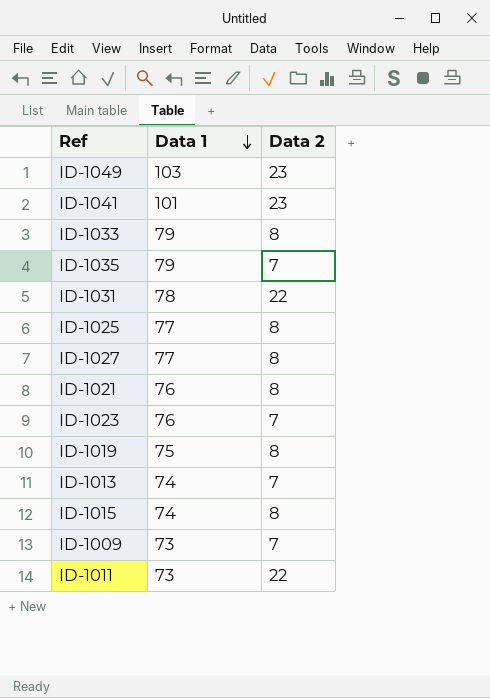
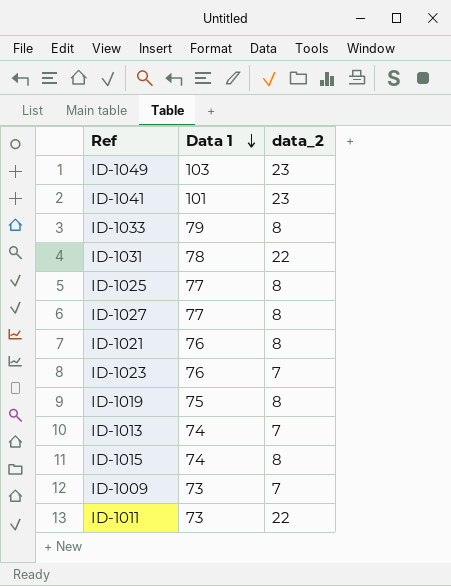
column name: Data 2 -> data_2
row ID-1035: 79 | 7 -> none

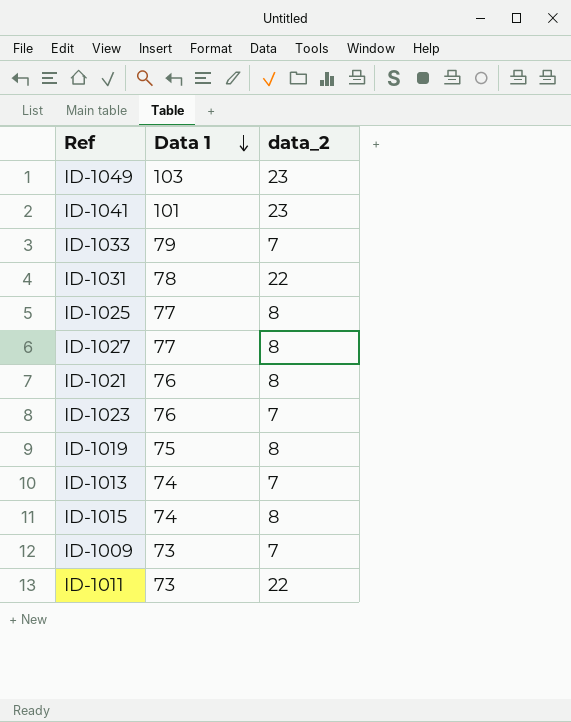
ID-1033 | data_2: 8 -> 7

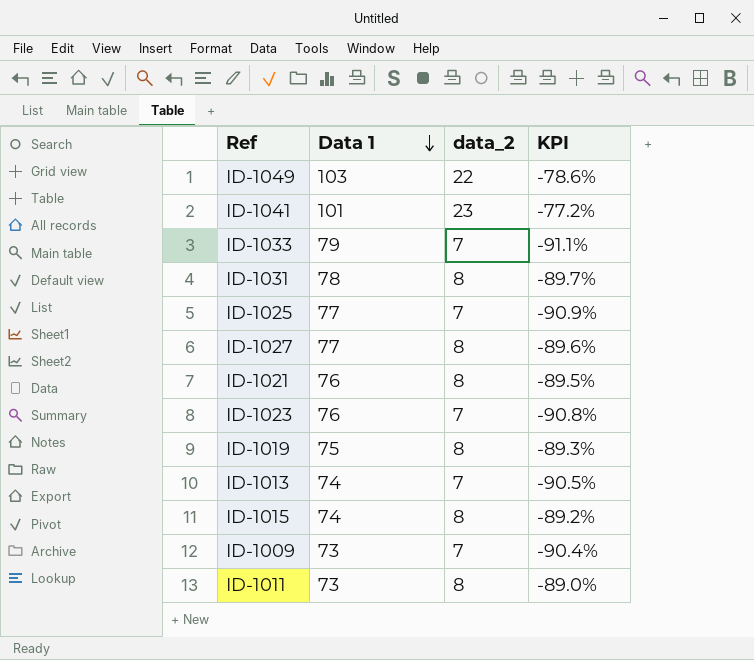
column KPI | formula: none -> ([data_2] - [Data 1]) / [Data 1]
ID-1049 | data_2: 23 -> 22
ID-1031 | data_2: 22 -> 8
ID-1025 | data_2: 8 -> 7
ID-1011 | data_2: 22 -> 8

